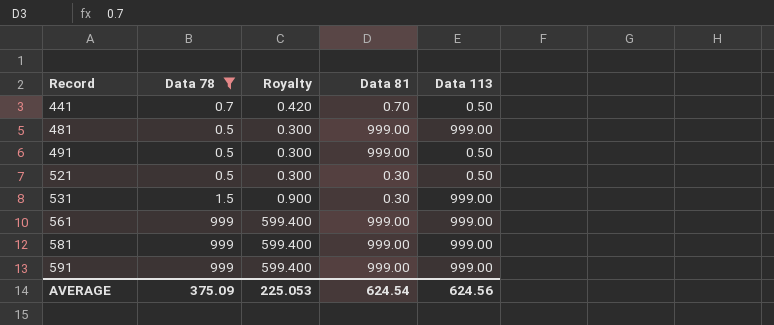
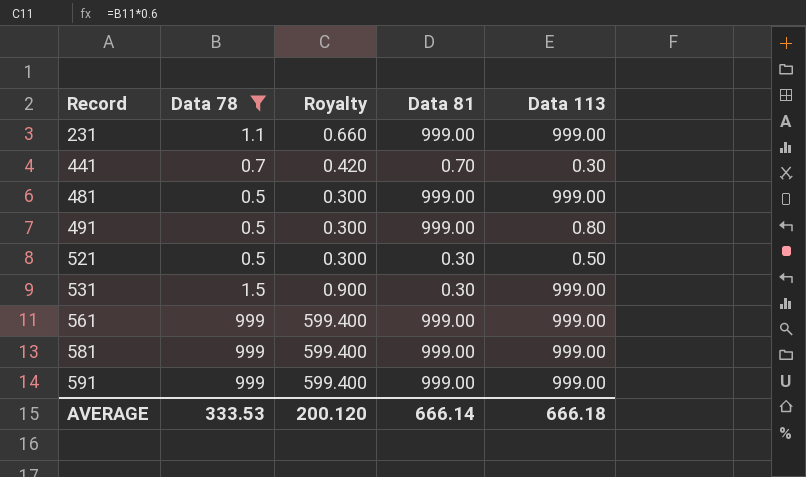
row 231: none -> 1.1 | 0.660 | 999.00 | 999.00
441 | Data 113: 0.50 -> 0.30
491 | Data 113: 0.50 -> 0.80
AVERAGE | Data 78: 375.09 -> 333.53
AVERAGE | Royalty: 225.053 -> 200.120
AVERAGE | Data 81: 624.54 -> 666.14
AVERAGE | Data 113: 624.56 -> 666.18

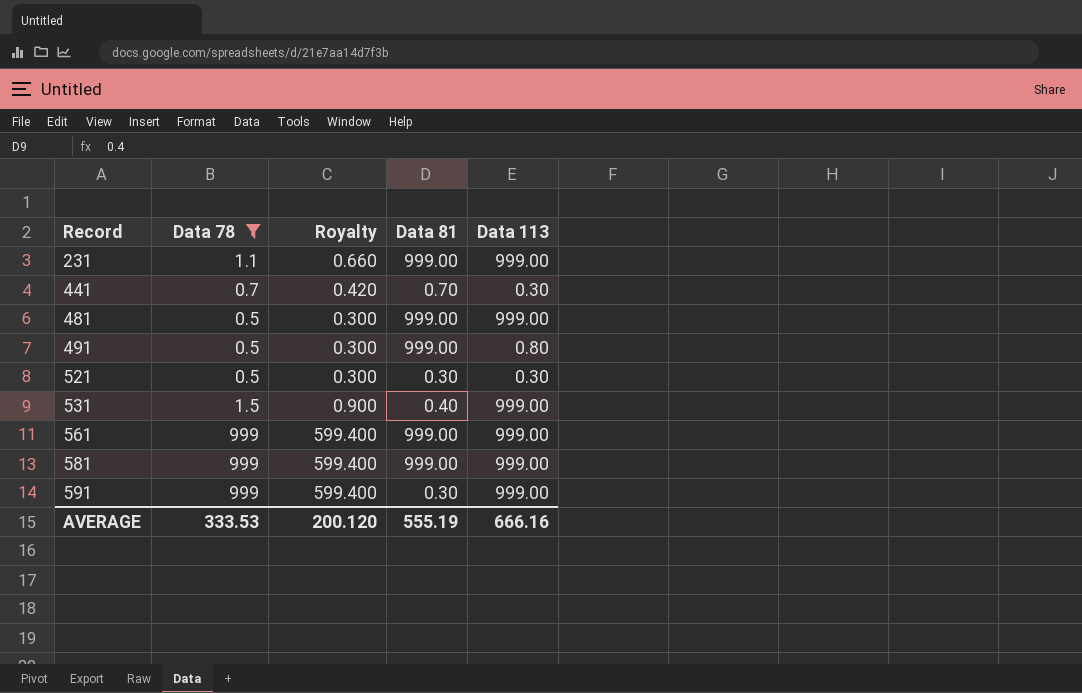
521 | Data 113: 0.50 -> 0.30
531 | Data 81: 0.30 -> 0.40
591 | Data 81: 999.00 -> 0.30
AVERAGE | Data 81: 666.14 -> 555.19
AVERAGE | Data 113: 666.18 -> 666.16

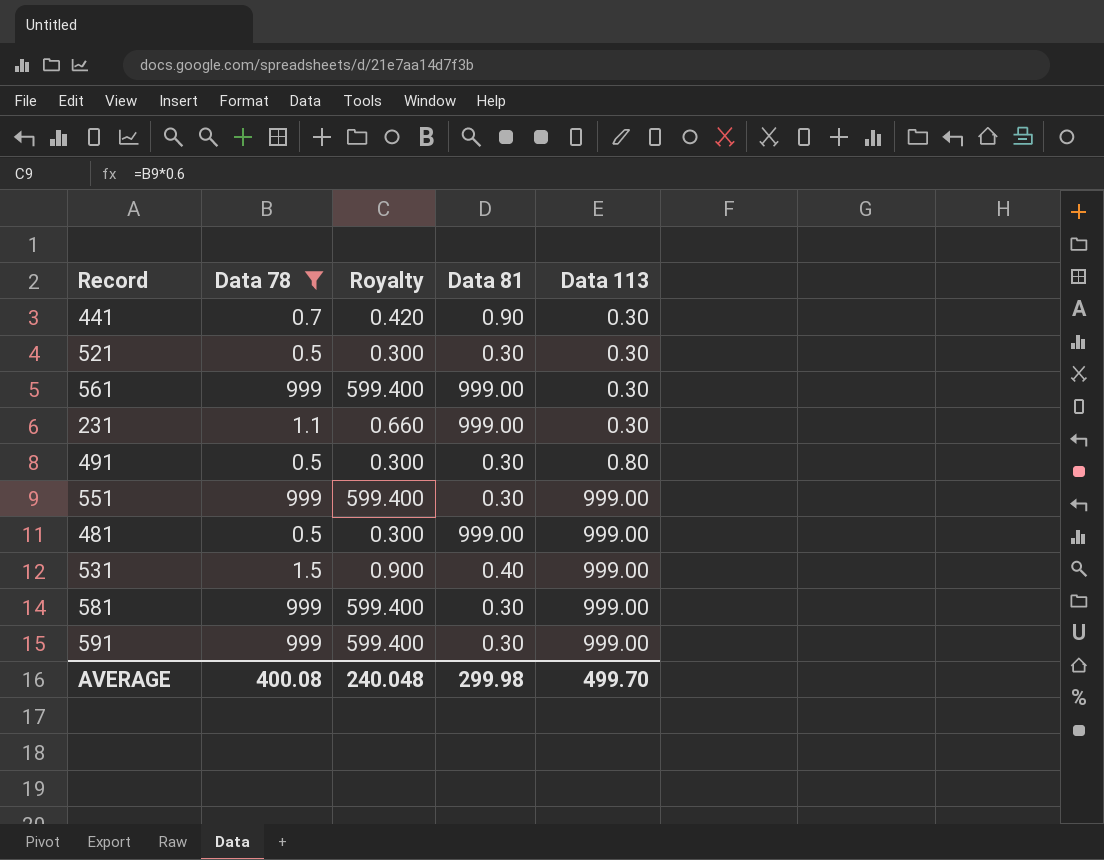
row order: Record ascending -> Data 113 ascending
441 | Data 81: 0.70 -> 0.90
561 | Data 113: 999.00 -> 0.30
231 | Data 113: 999.00 -> 0.30
491 | Data 81: 999.00 -> 0.30
row 551: none -> 999 | 599.400 | 0.30 | 999.00
581 | Data 81: 999.00 -> 0.30
AVERAGE | Data 78: 333.53 -> 400.08
AVERAGE | Royalty: 200.120 -> 240.048
AVERAGE | Data 81: 555.19 -> 299.98
AVERAGE | Data 113: 666.16 -> 499.70

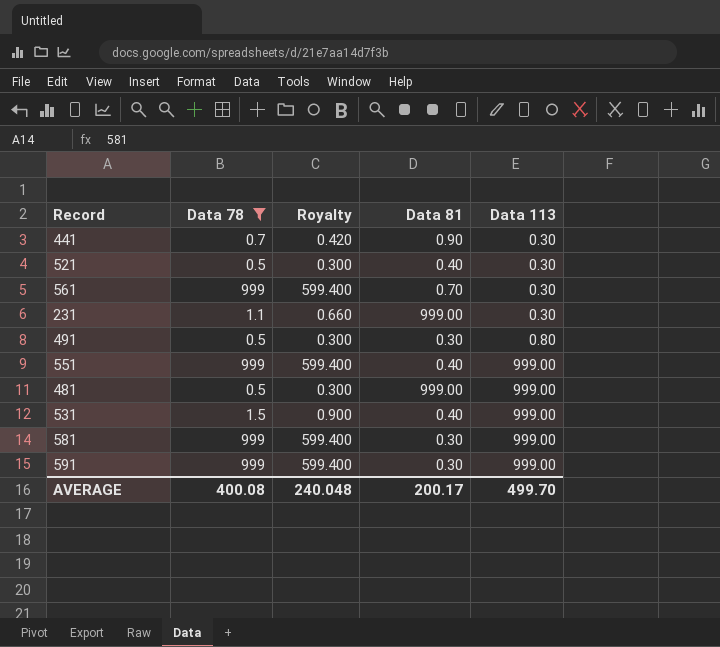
521 | Data 81: 0.30 -> 0.40
561 | Data 81: 999.00 -> 0.70
551 | Data 81: 0.30 -> 0.40
AVERAGE | Data 81: 299.98 -> 200.17

